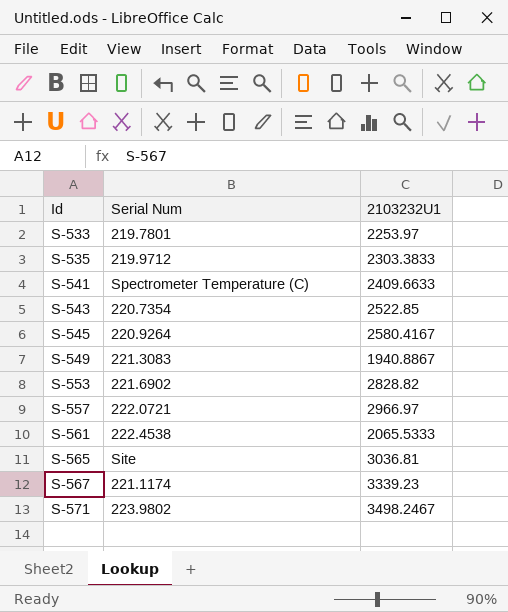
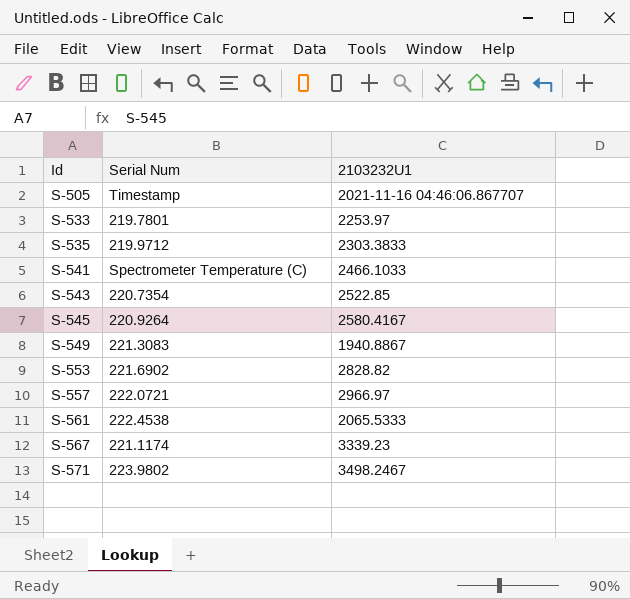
row S-565: Site | 3036.81 -> none
row S-505: none -> Timestamp | 2021-11-16 04:46:06.867707
S-541 | 2103232U1: 2409.6633 -> 2466.1033

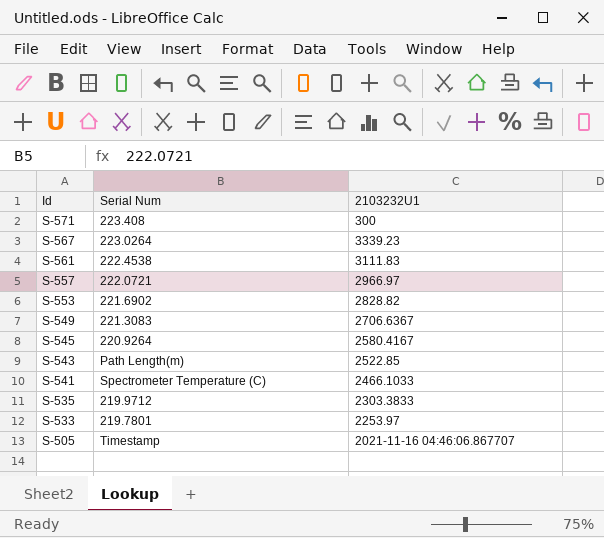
row order: Id ascending -> Id descending
S-571 | Serial Num: 223.9802 -> 223.408
S-571 | 2103232U1: 3498.2467 -> 300
S-567 | Serial Num: 221.1174 -> 223.0264
S-561 | 2103232U1: 2065.5333 -> 3111.83
S-549 | 2103232U1: 1940.8867 -> 2706.6367
S-543 | Serial Num: 220.7354 -> Path Length(m)

